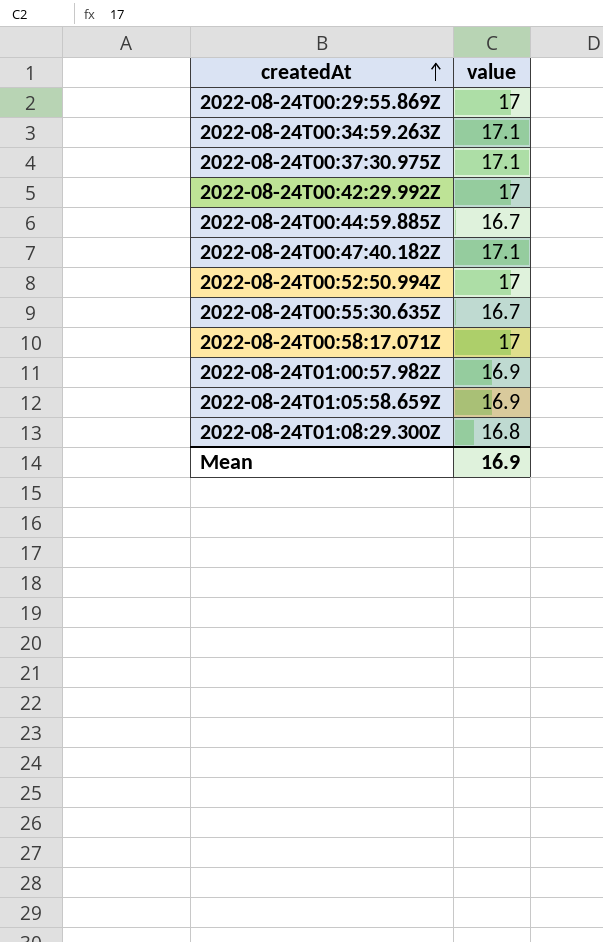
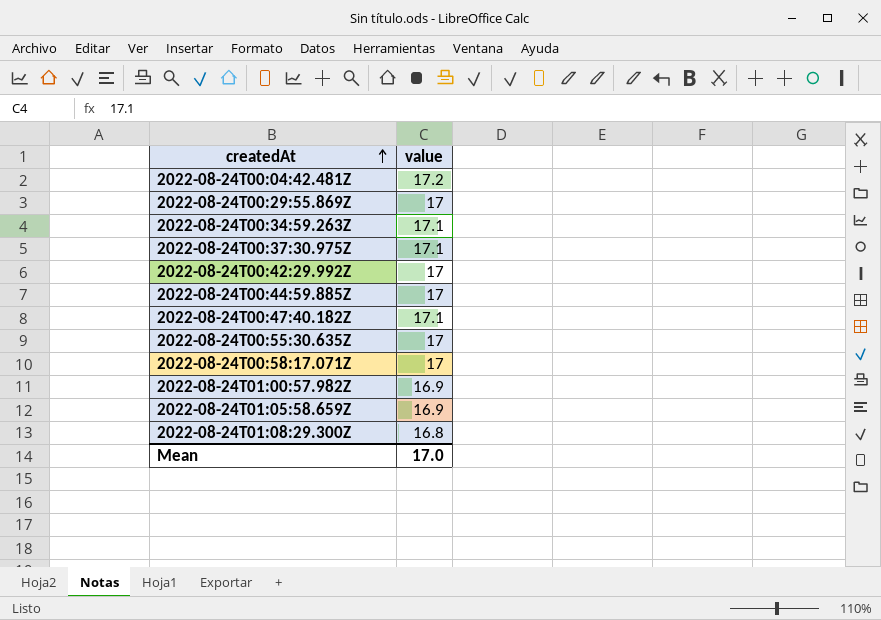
row 2022-08-24T00:52:50.994Z: 17 -> none
row 2022-08-24T00:04:42.481Z: none -> 17.2
2022-08-24T00:44:59.885Z | value: 16.7 -> 17
2022-08-24T00:55:30.635Z | value: 16.7 -> 17
Mean | value: 16.9 -> 17.0

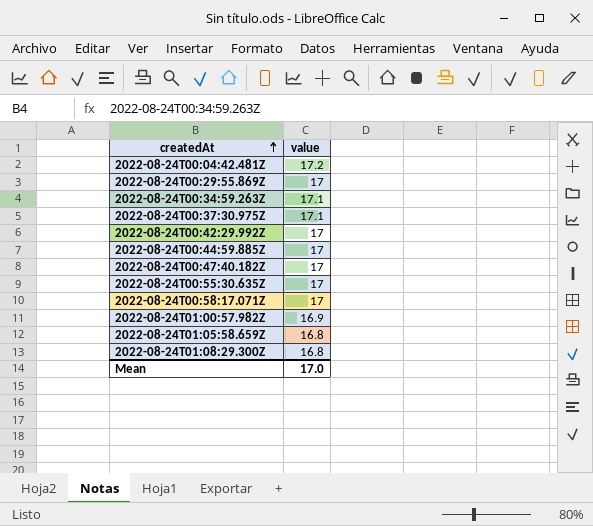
2022-08-24T00:47:40.182Z | value: 17.1 -> 17
2022-08-24T01:05:58.659Z | value: 16.9 -> 16.8

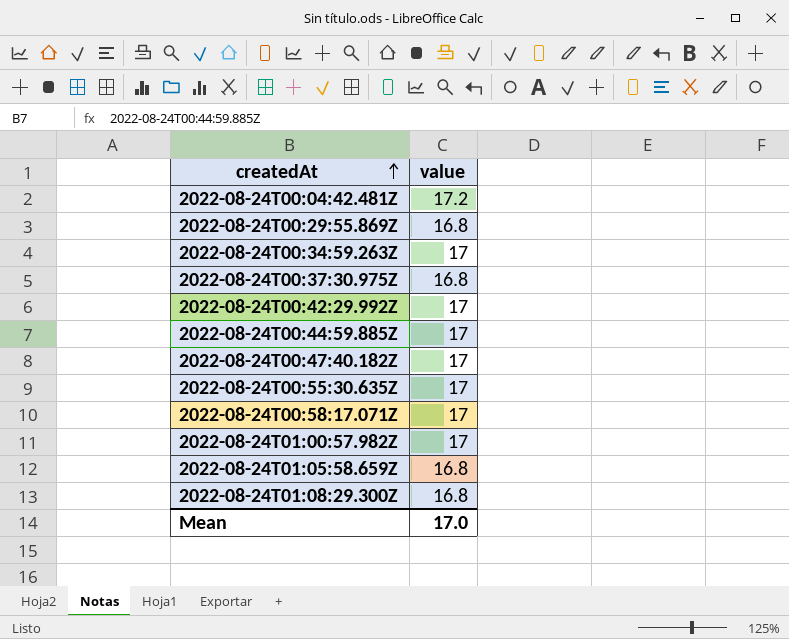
2022-08-24T00:29:55.869Z | value: 17 -> 16.8
2022-08-24T00:34:59.263Z | value: 17.1 -> 17
2022-08-24T00:37:30.975Z | value: 17.1 -> 16.8
2022-08-24T01:00:57.982Z | value: 16.9 -> 17

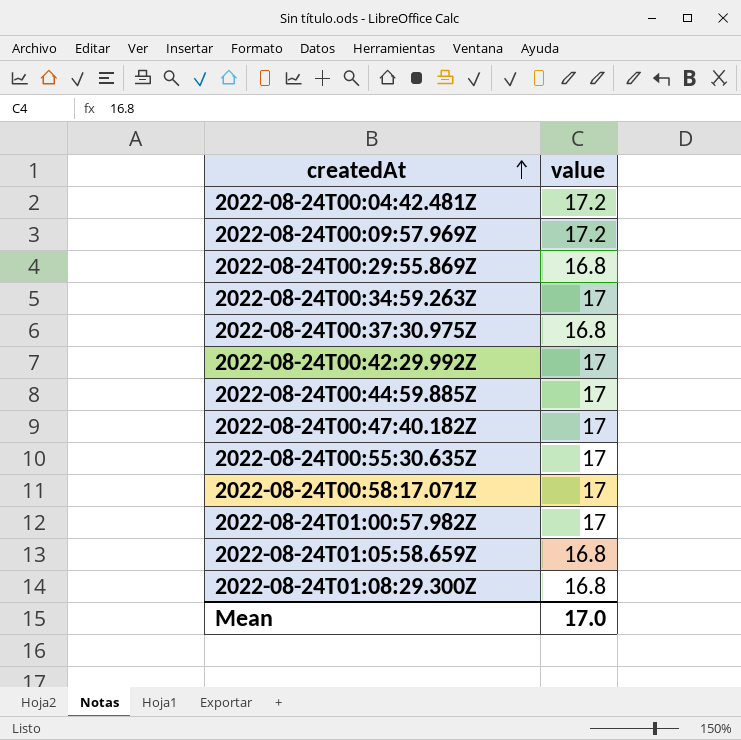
row 2022-08-24T00:09:57.969Z: none -> 17.2

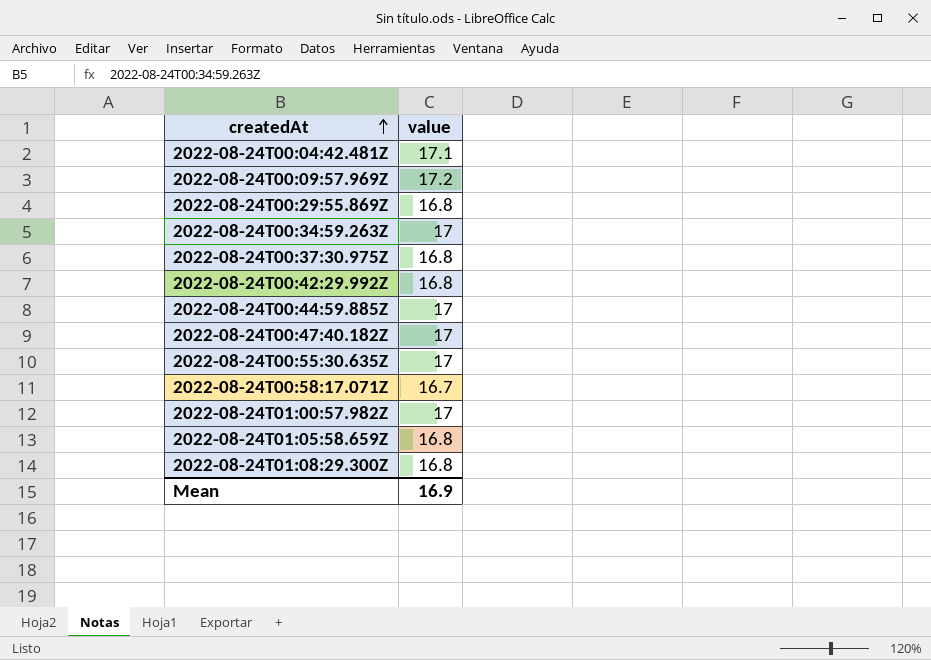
2022-08-24T00:04:42.481Z | value: 17.2 -> 17.1
2022-08-24T00:42:29.992Z | value: 17 -> 16.8
2022-08-24T00:58:17.071Z | value: 17 -> 16.7
Mean | value: 17.0 -> 16.9

